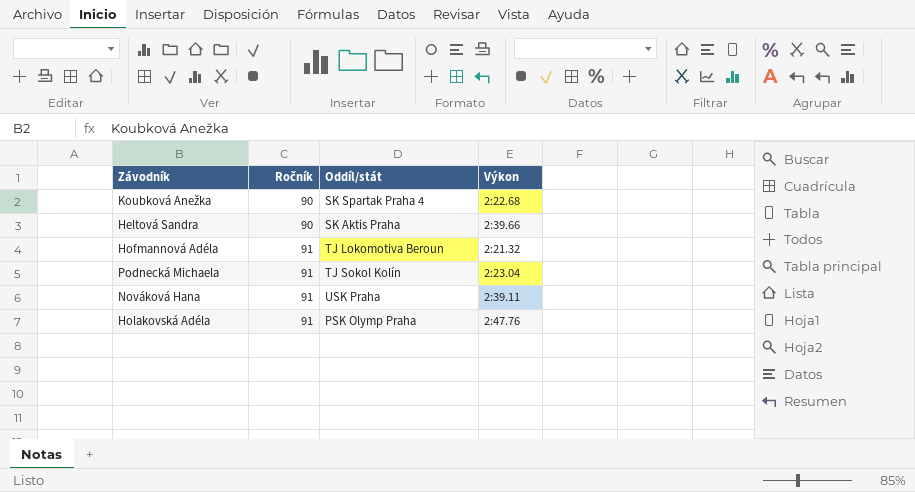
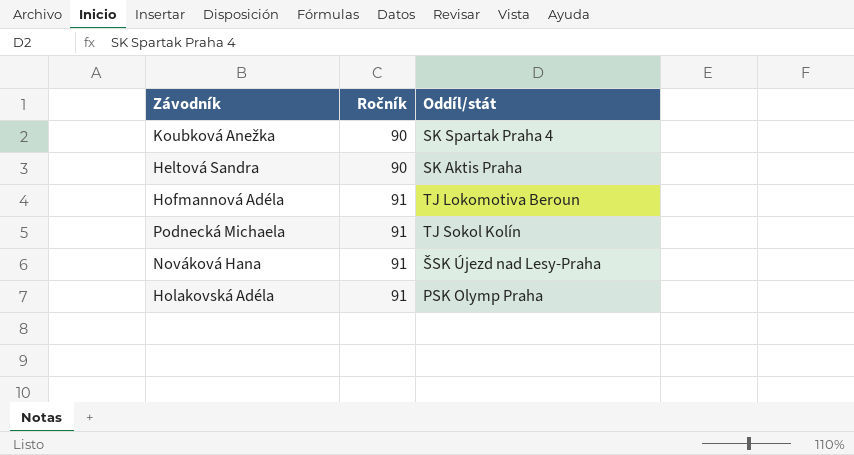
column Výkon | position: 4 -> none
Nováková Hana | Oddíl/stát: USK Praha -> ŠSK Újezd nad Lesy-Praha

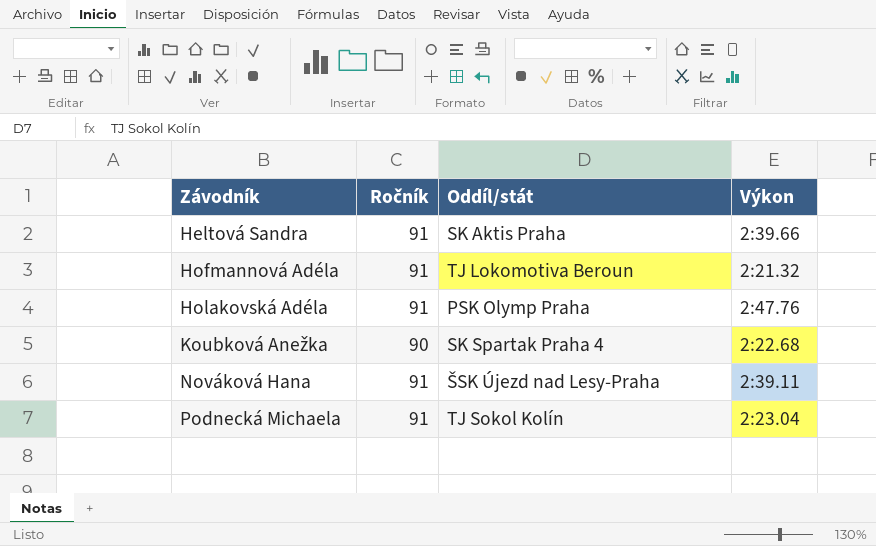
row order: Ročník ascending -> Závodník ascending
column Výkon | position: none -> 4
Heltová Sandra | Ročník: 90 -> 91

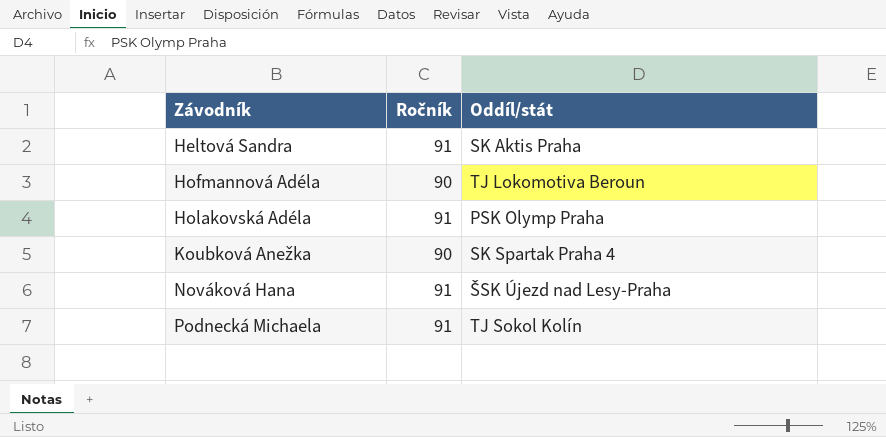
column Výkon | position: 4 -> none
Hofmannová Adéla | Ročník: 91 -> 90

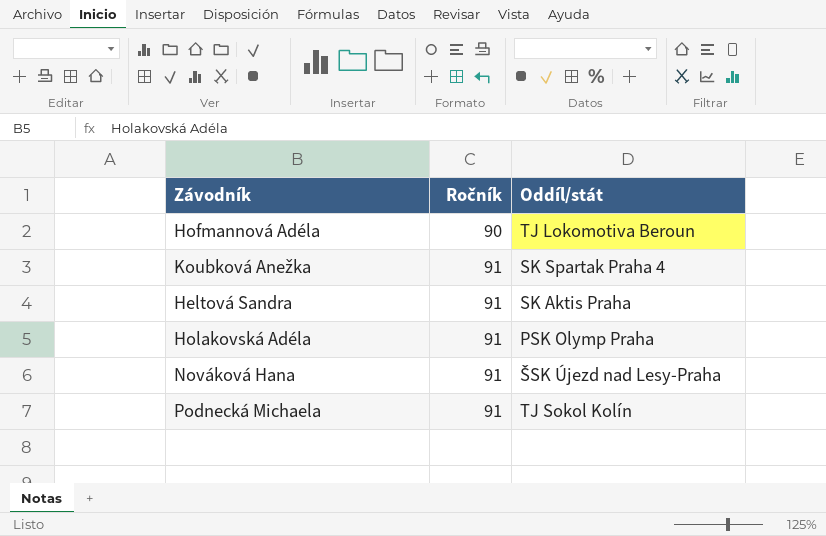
row order: Závodník ascending -> Ročník ascending
Koubková Anežka | Ročník: 90 -> 91

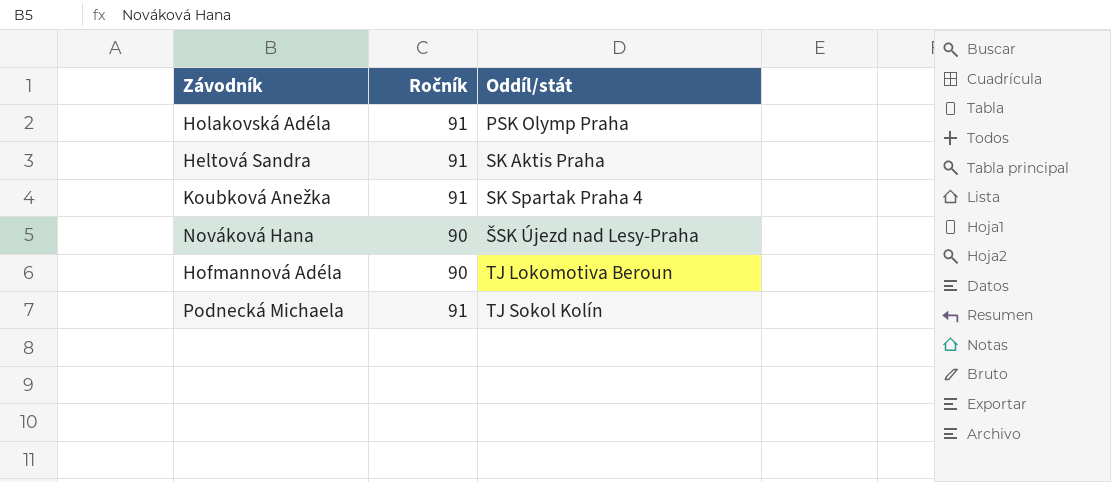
row order: Ročník ascending -> Oddíl/stát ascending
Nováková Hana | Ročník: 91 -> 90

